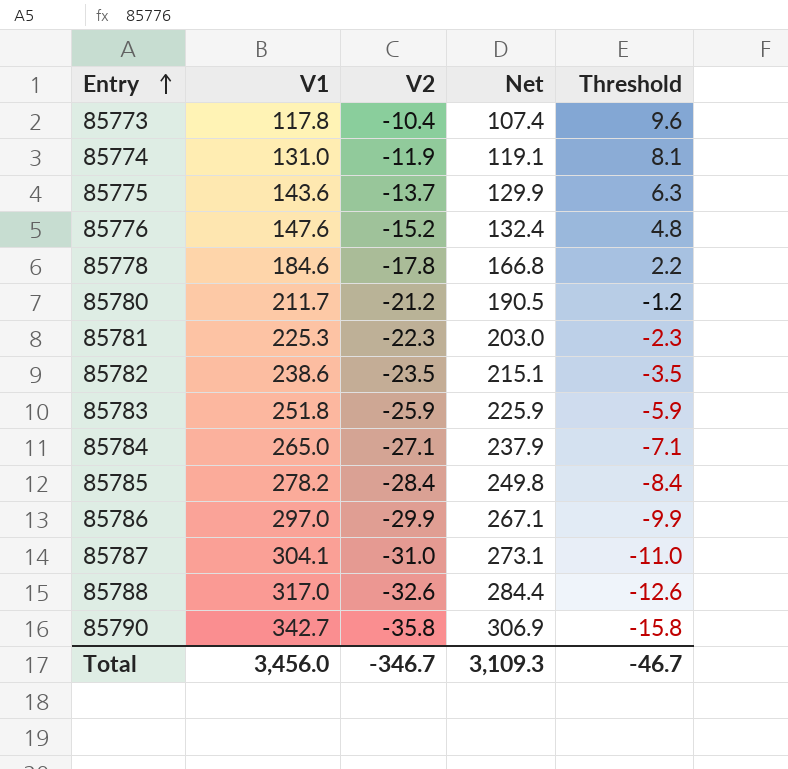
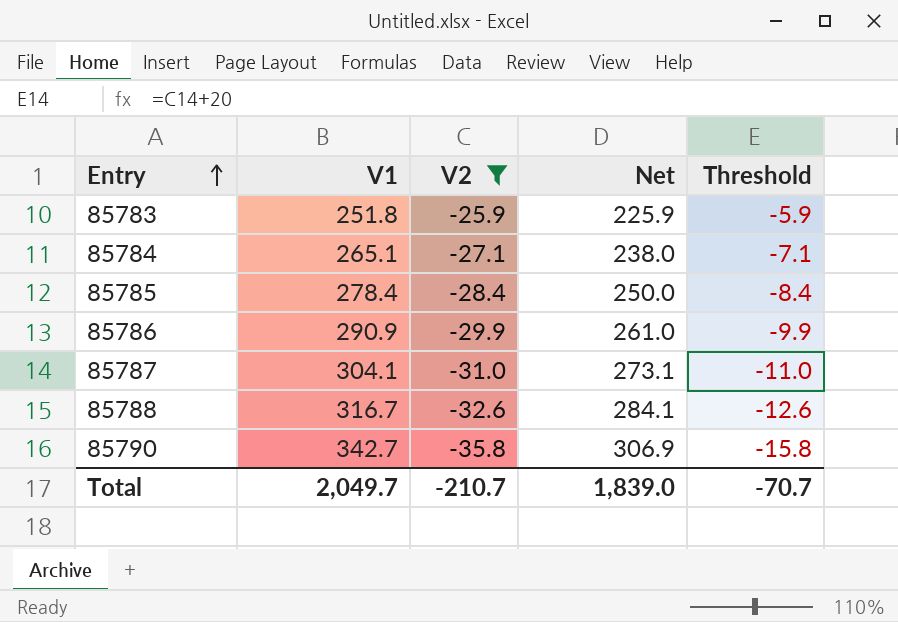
filter: none -> V2 <= -25.9
85784 | V1: 265.0 -> 265.1
85784 | Net: 237.9 -> 238.0
85785 | V1: 278.2 -> 278.4
85785 | Net: 249.8 -> 250.0
85786 | V1: 297.0 -> 290.9
85786 | Net: 267.1 -> 261.0
85788 | V1: 317.0 -> 316.7
85788 | Net: 284.4 -> 284.1
Total | V1: 3,456.0 -> 2,049.7
Total | V2: -346.7 -> -210.7
Total | Net: 3,109.3 -> 1,839.0
Total | Threshold: -46.7 -> -70.7

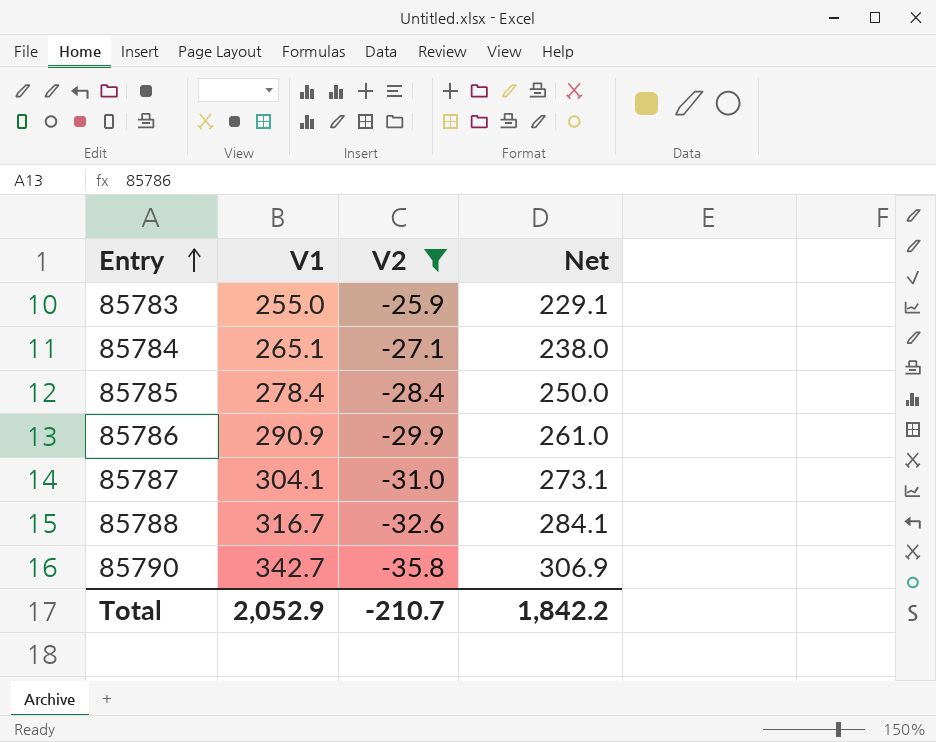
column Threshold | formula: [V2] + 20 -> none
85783 | V1: 251.8 -> 255.0
85783 | Net: 225.9 -> 229.1
Total | V1: 2,049.7 -> 2,052.9
Total | Net: 1,839.0 -> 1,842.2

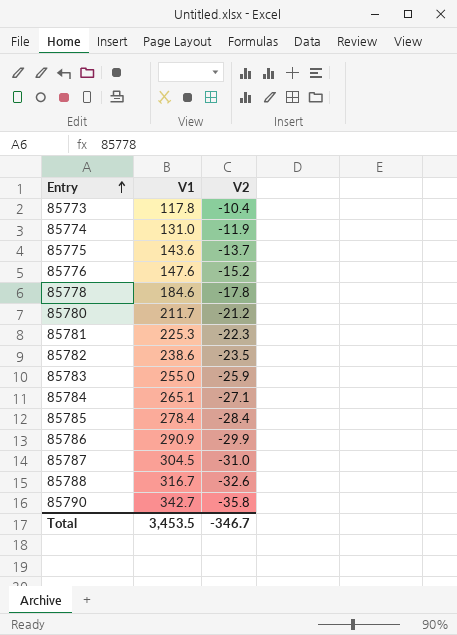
filter: V2 <= -25.9 -> none
column Net | formula: [V1] + [V2] -> none
85787 | V1: 304.1 -> 304.5
Total | V1: 2,052.9 -> 3,453.5
Total | V2: -210.7 -> -346.7

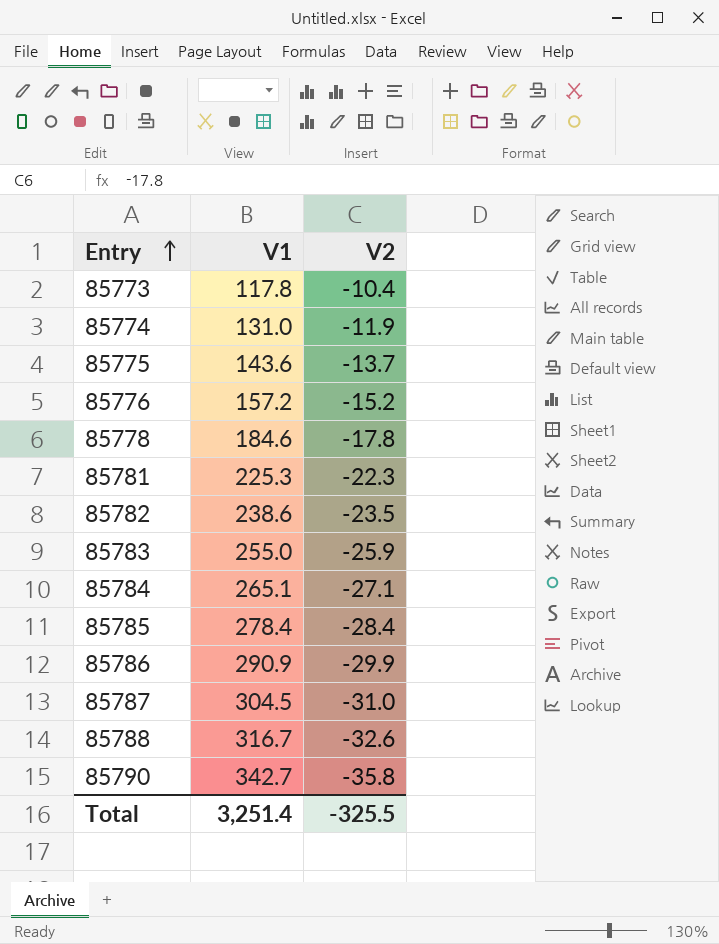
row 85780: 211.7 | -21.2 -> none
85776 | V1: 147.6 -> 157.2
Total | V1: 3,453.5 -> 3,251.4
Total | V2: -346.7 -> -325.5

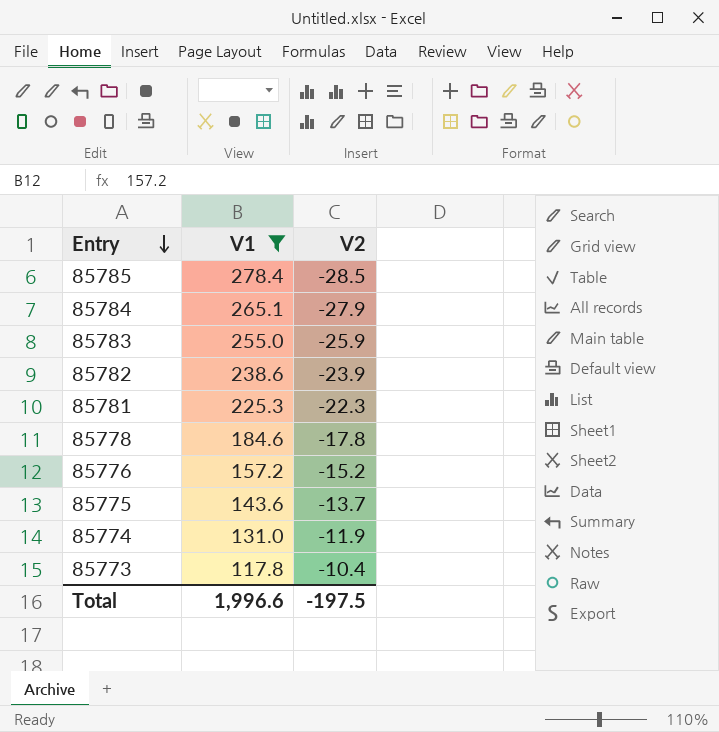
filter: none -> V1 <= 278.4
row order: Entry ascending -> Entry descending
85785 | V2: -28.4 -> -28.5
85784 | V2: -27.1 -> -27.9
85782 | V2: -23.5 -> -23.9
Total | V1: 3,251.4 -> 1,996.6
Total | V2: -325.5 -> -197.5

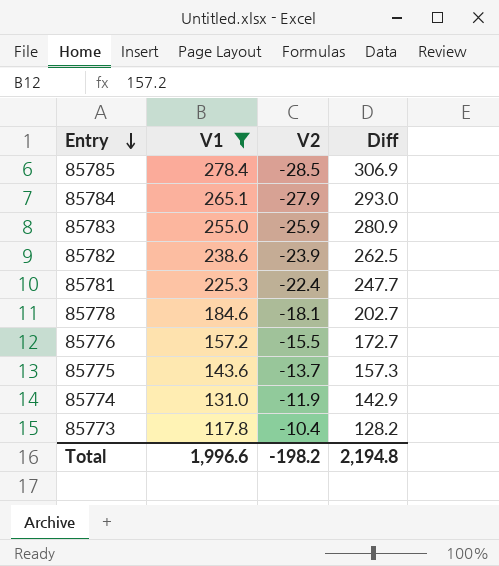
column Diff | formula: none -> [V1] - [V2]
85781 | V2: -22.3 -> -22.4
85778 | V2: -17.8 -> -18.1
85776 | V2: -15.2 -> -15.5
Total | V2: -197.5 -> -198.2

